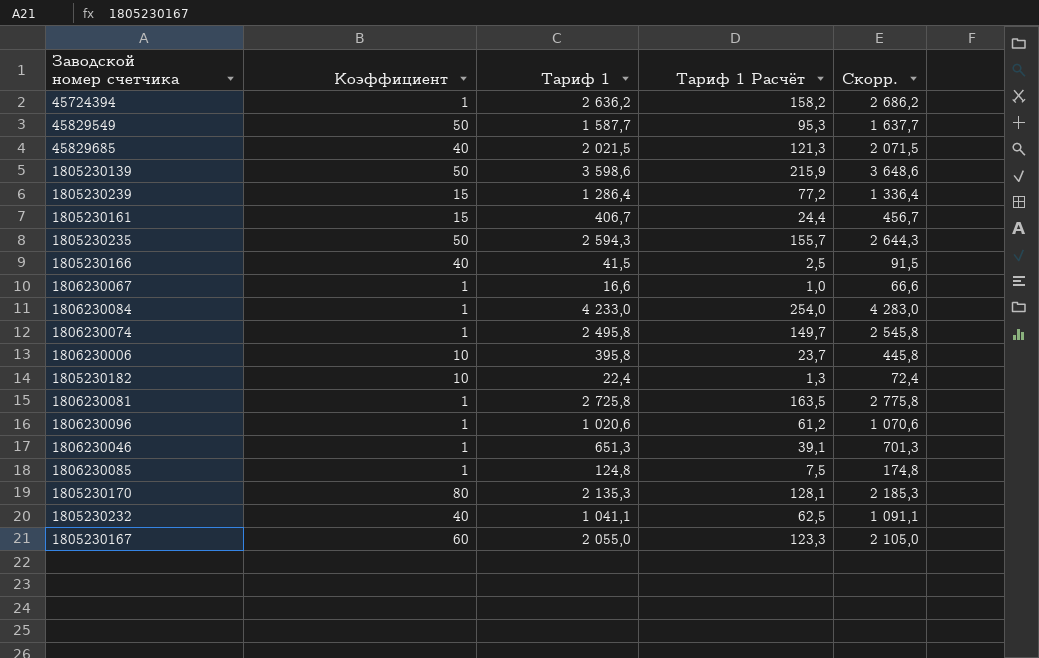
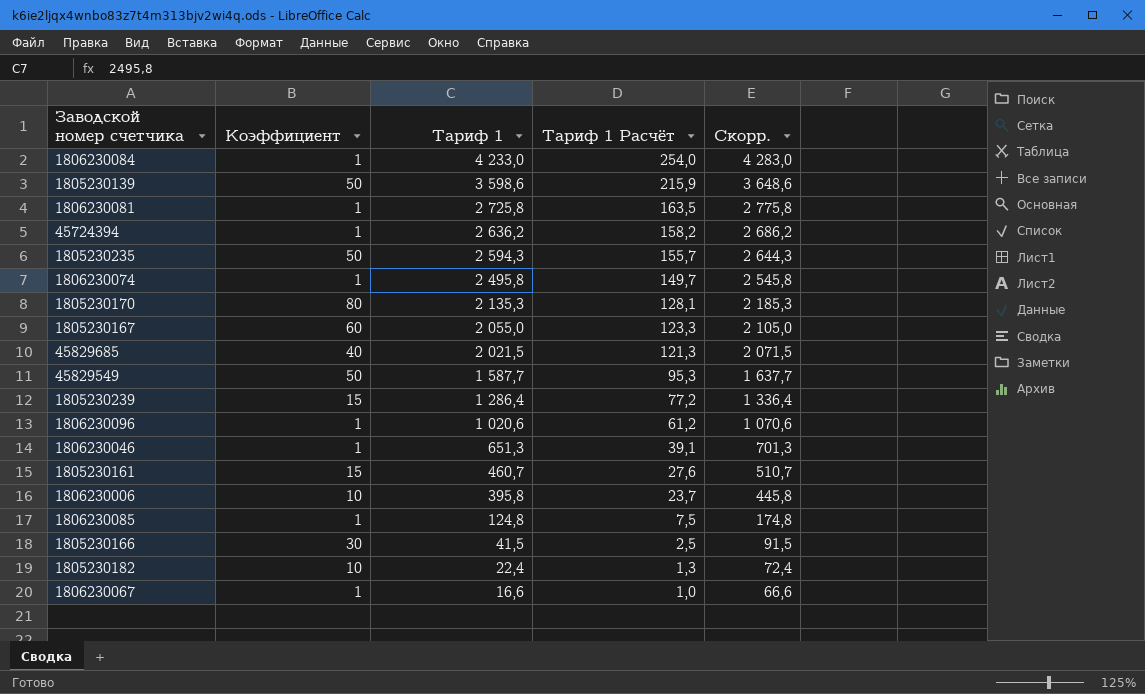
row order: none -> Тариф 1 descending
row 1805230232: 40 | 1 041,1 | 62,5 | 1 091,1 -> none
1805230161 | Тариф 1: 406,7 -> 460,7
1805230161 | Тариф 1 Расчёт: 24,4 -> 27,6
1805230161 | Скорр.: 456,7 -> 510,7
1805230166 | Коэффициент: 40 -> 30

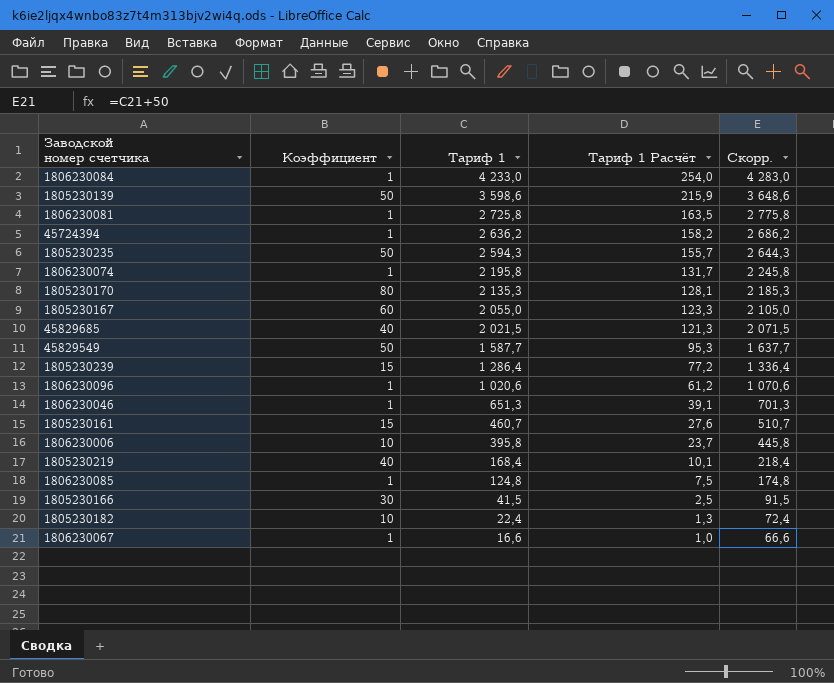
1806230074 | Тариф 1: 2 495,8 -> 2 195,8
1806230074 | Тариф 1 Расчёт: 149,7 -> 131,7
1806230074 | Скорр.: 2 545,8 -> 2 245,8
row 1805230219: none -> 40 | 168,4 | 10,1 | 218,4

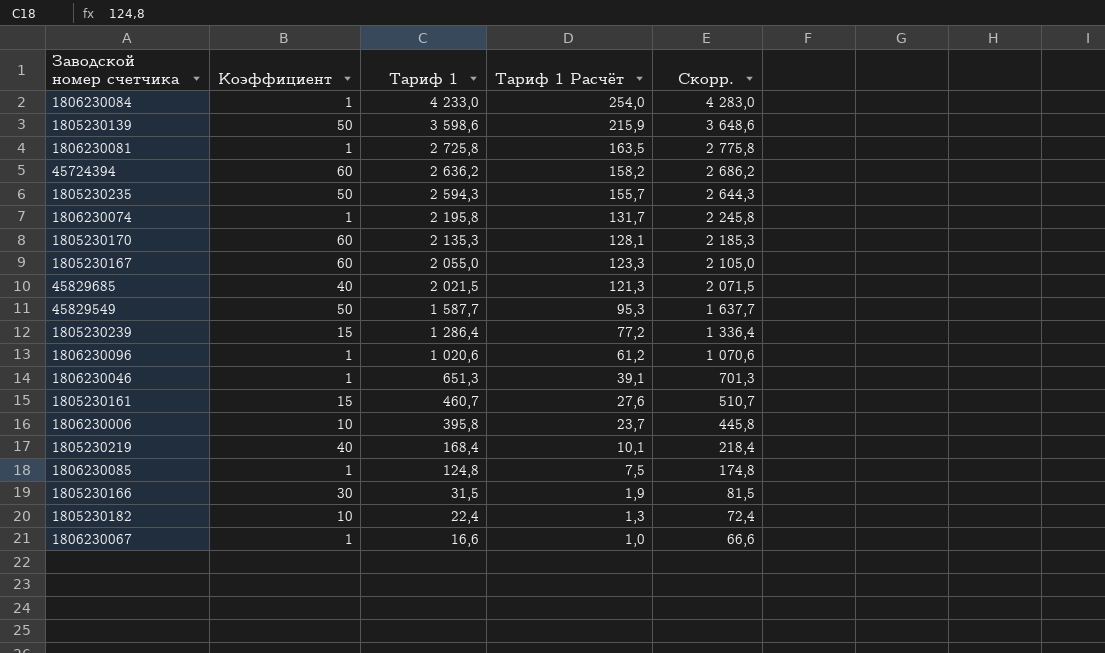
45724394 | Коэффициент: 1 -> 60
1805230170 | Коэффициент: 80 -> 60
1805230166 | Тариф 1: 41,5 -> 31,5
1805230166 | Тариф 1 Расчёт: 2,5 -> 1,9
1805230166 | Скорр.: 91,5 -> 81,5

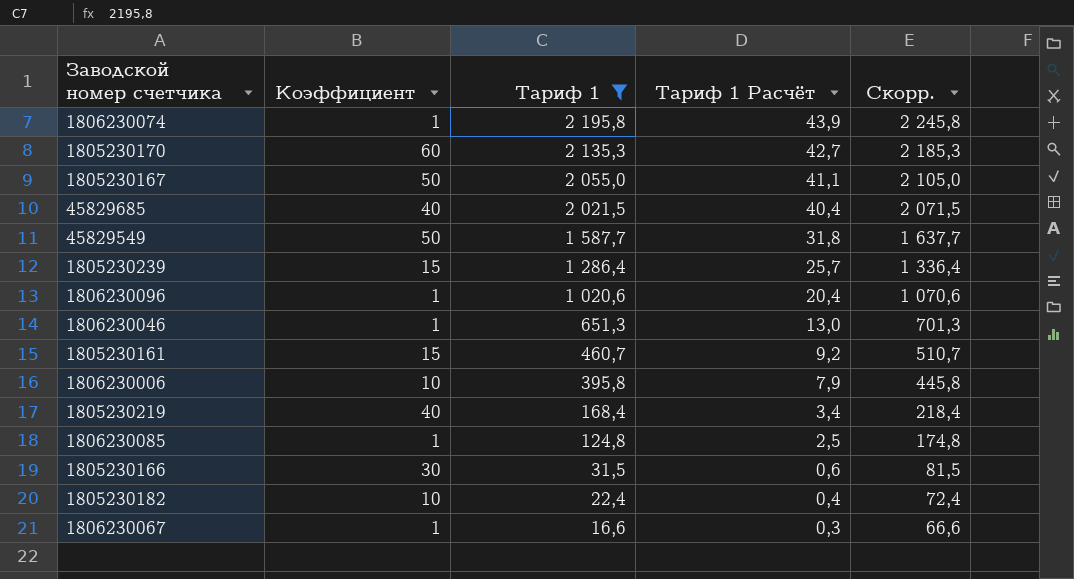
filter: none -> Тариф 1 <= 2 195,8
column Тариф 1 Расчёт | formula: [Тариф 1] * 0,06 -> [Тариф 1] * 0,02
1805230167 | Коэффициент: 60 -> 50

